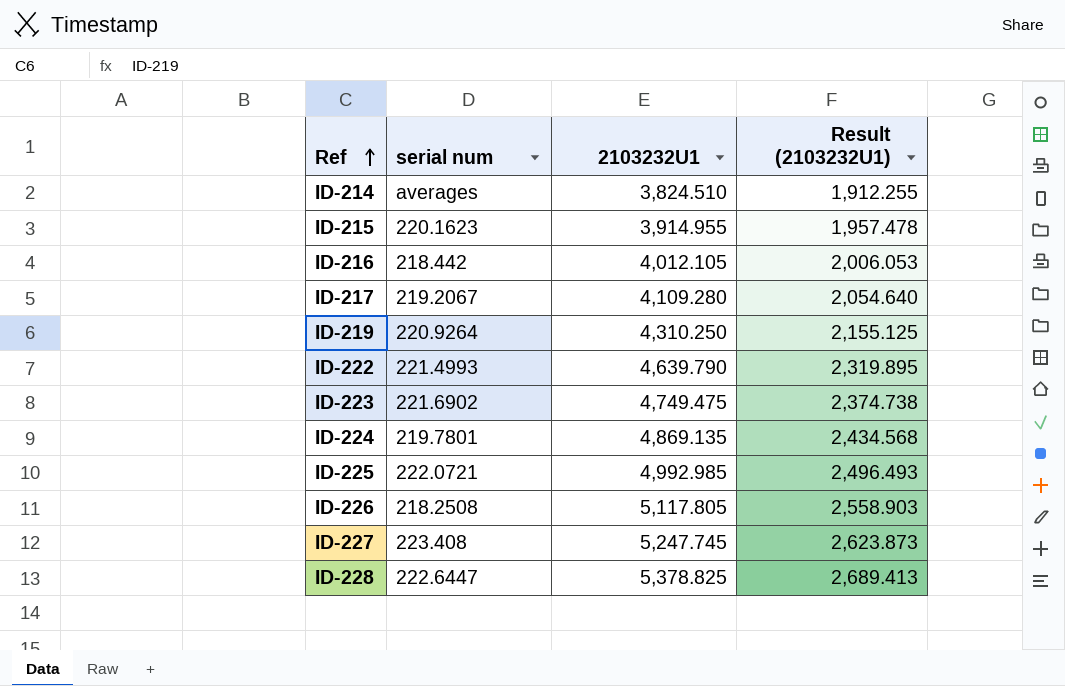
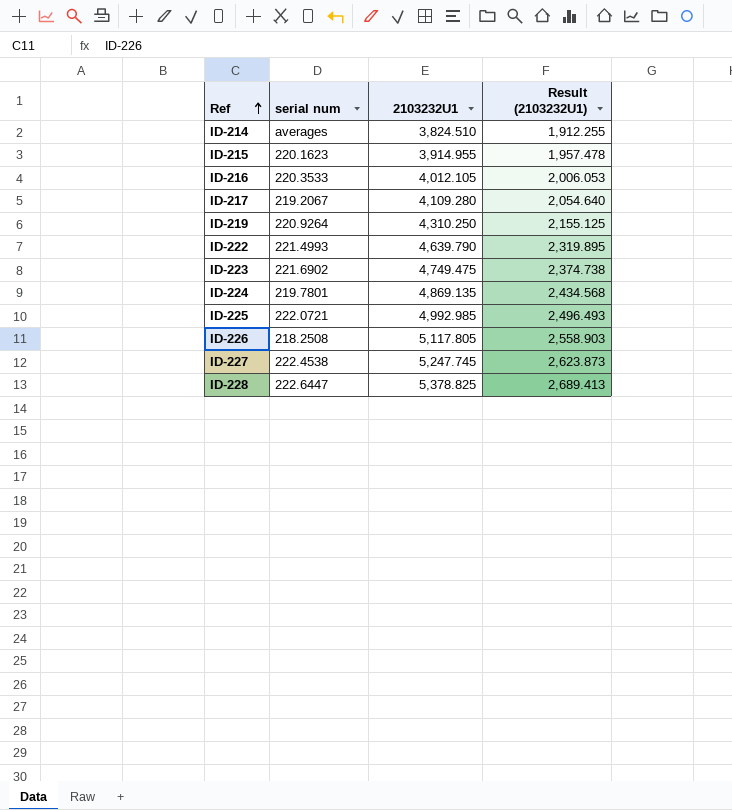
ID-216 | serial num: 218.442 -> 220.3533
ID-227 | serial num: 223.408 -> 222.4538

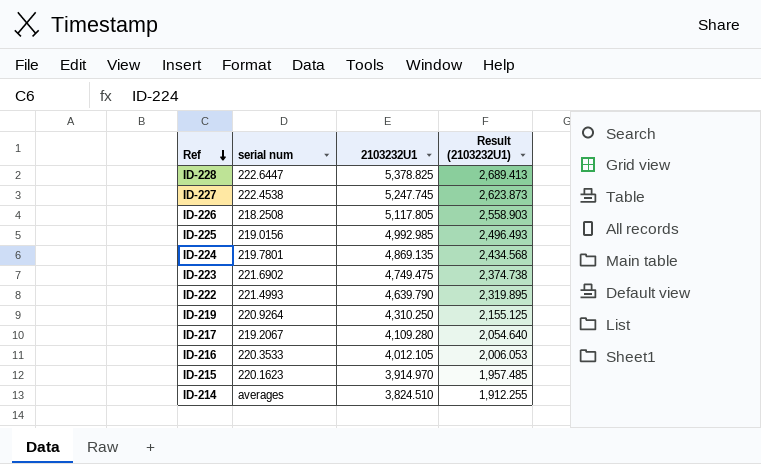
row order: Ref ascending -> Ref descending
ID-225 | serial num: 222.0721 -> 219.0156
ID-215 | 2103232U1: 3,914.955 -> 3,914.970
ID-215 | Result (2103232U1): 1,957.478 -> 1,957.485

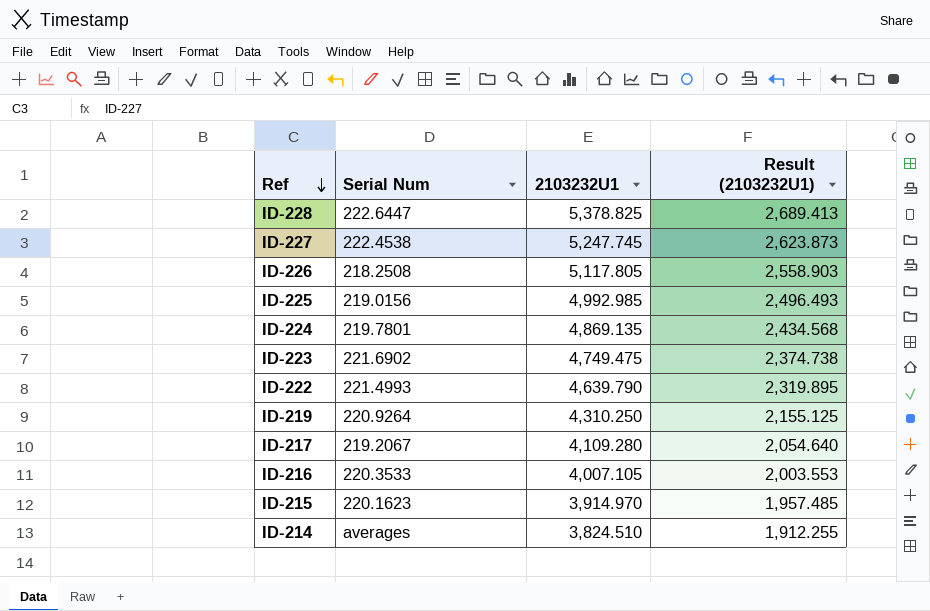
column name: serial num -> Serial Num
ID-216 | 2103232U1: 4,012.105 -> 4,007.105
ID-216 | Result (2103232U1): 2,006.053 -> 2,003.553

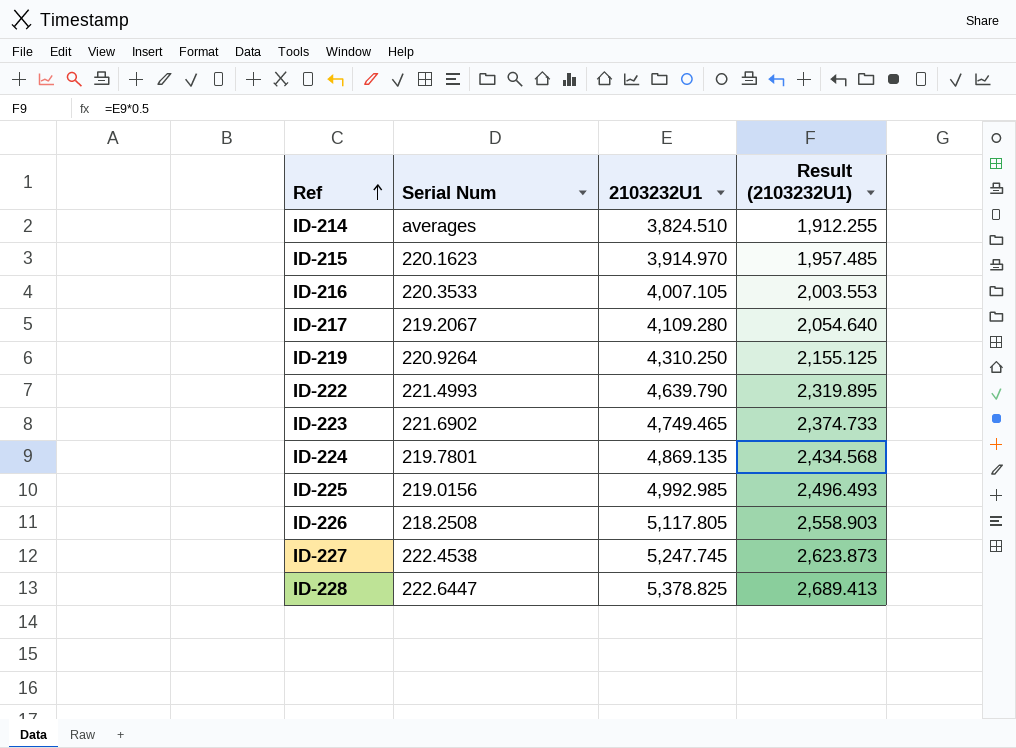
row order: Ref descending -> Ref ascending
ID-223 | 2103232U1: 4,749.475 -> 4,749.465
ID-223 | Result (2103232U1): 2,374.738 -> 2,374.733

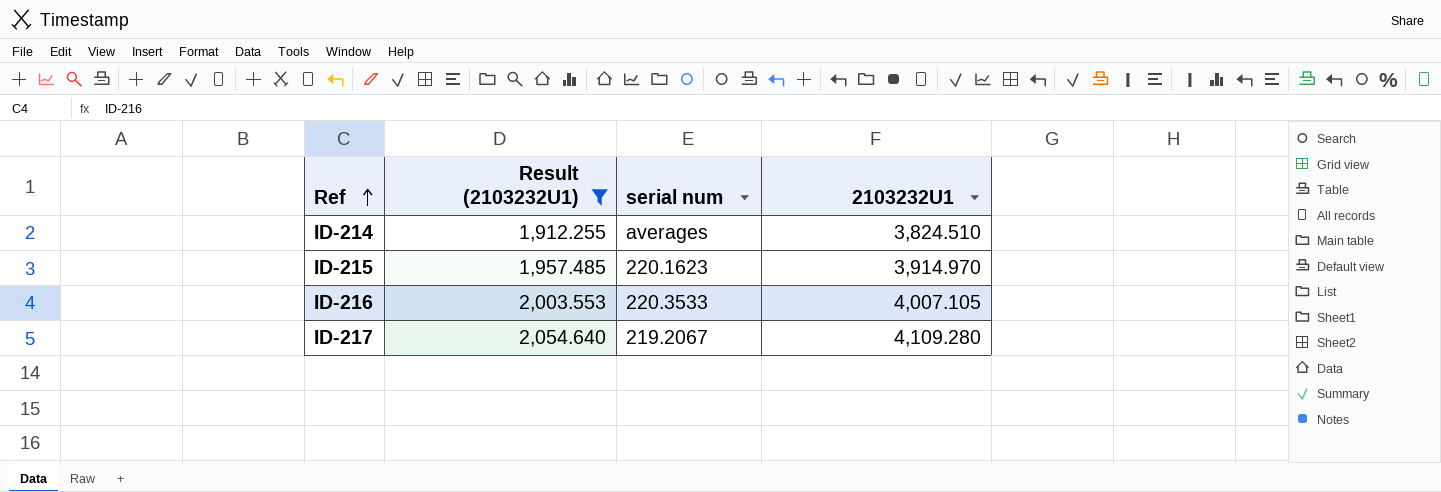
filter: none -> Result (2103232U1) <= 2,054.640
column Result (2103232U1) | position: 4 -> 2
column name: Serial Num -> serial num

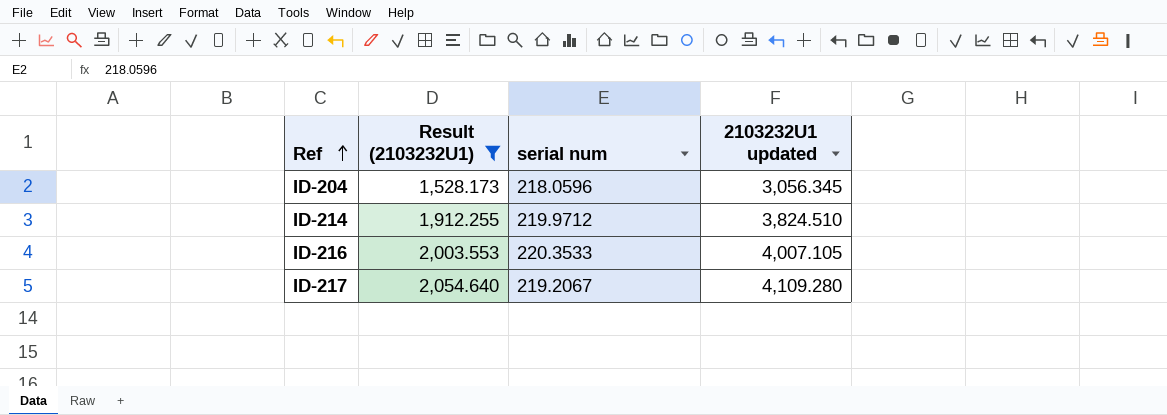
column name: 2103232U1 -> 2103232U1 updated
row ID-215: 1,957.485 | 220.1623 | 3,914.970 -> none
row ID-204: none -> 1,528.173 | 218.0596 | 3,056.345
ID-214 | serial num: averages -> 219.9712

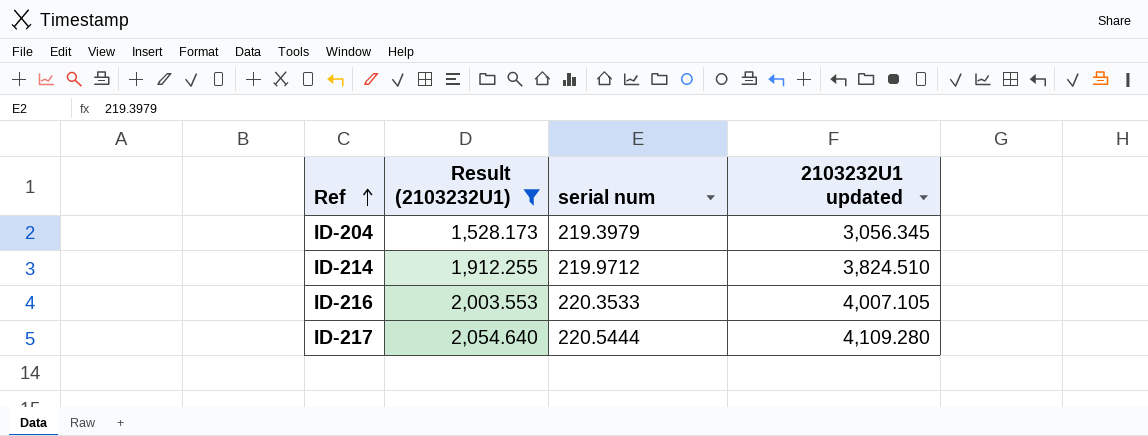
ID-204 | serial num: 218.0596 -> 219.3979
ID-217 | serial num: 219.2067 -> 220.5444

